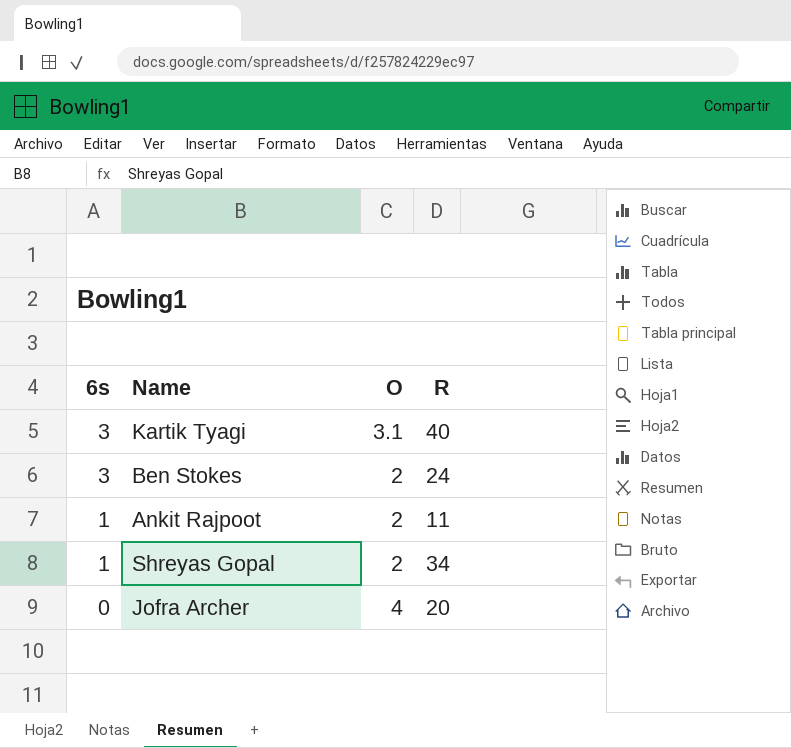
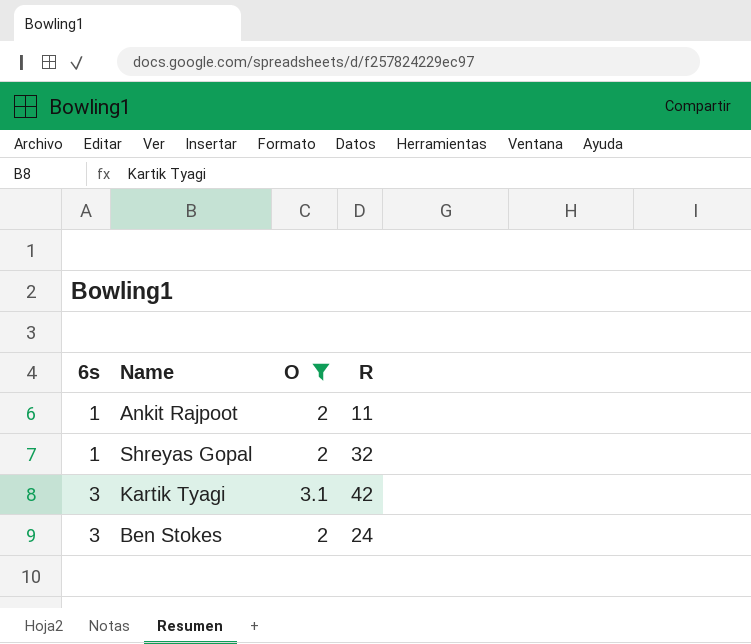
filter: none -> O != 4
row order: 6s descending -> 6s ascending
Shreyas Gopal | R: 34 -> 32
Kartik Tyagi | R: 40 -> 42

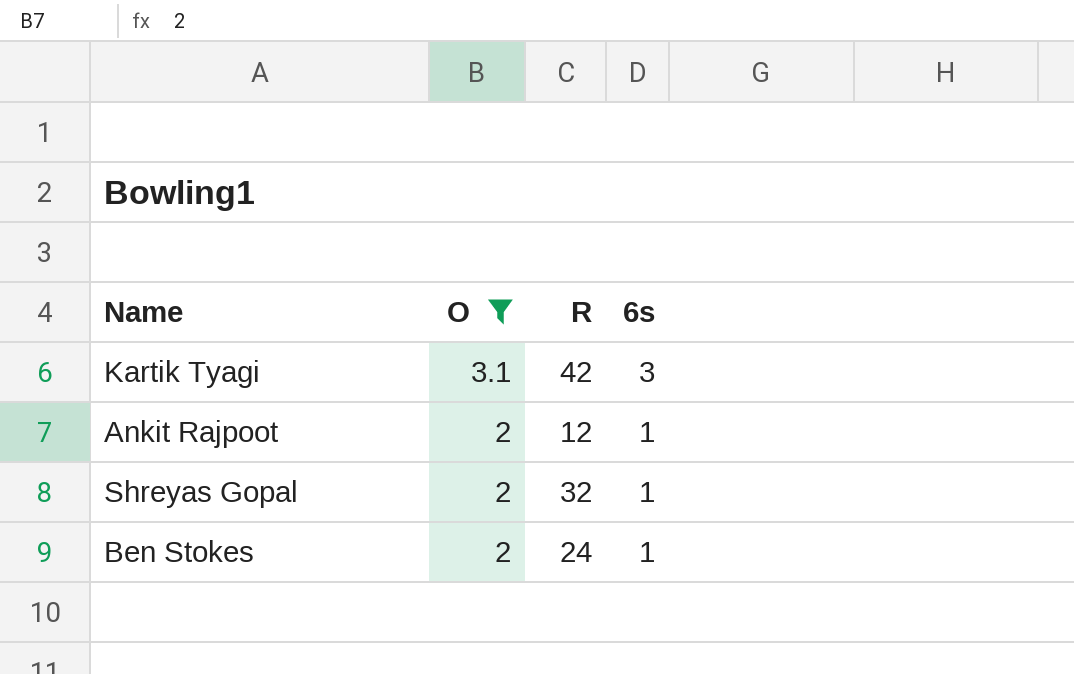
row order: 6s ascending -> O descending
column 6s | position: 1 -> 4
Ankit Rajpoot | R: 11 -> 12
Ben Stokes | 6s: 3 -> 1

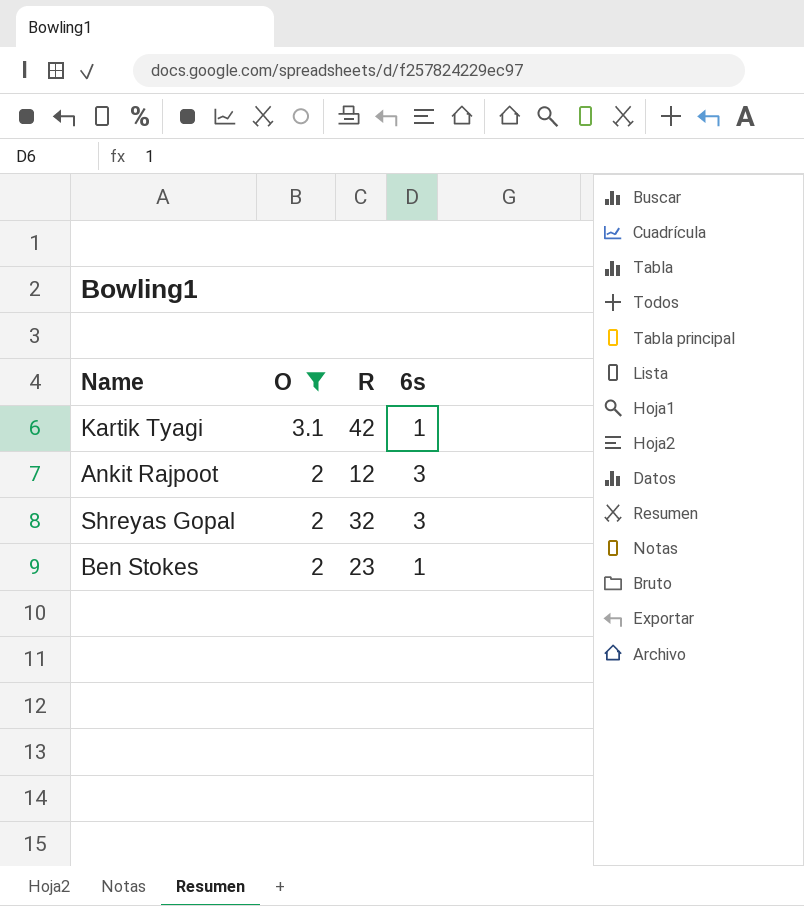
Kartik Tyagi | 6s: 3 -> 1
Ankit Rajpoot | 6s: 1 -> 3
Shreyas Gopal | 6s: 1 -> 3
Ben Stokes | R: 24 -> 23

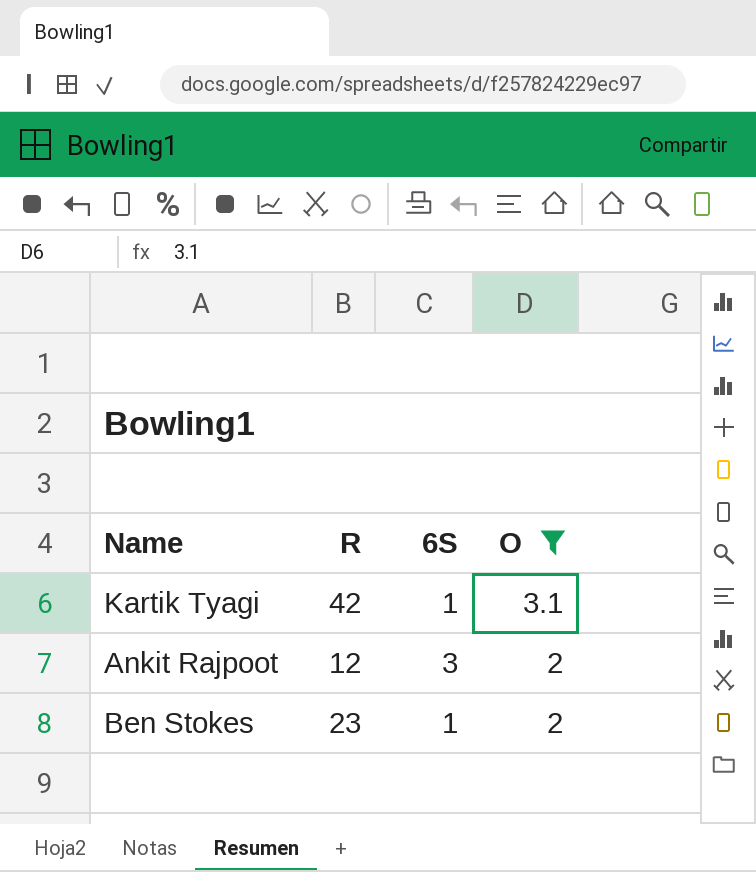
column name: 6s -> 6S
column O | position: 2 -> 4
row Shreyas Gopal: 2 | 32 | 3 -> none

